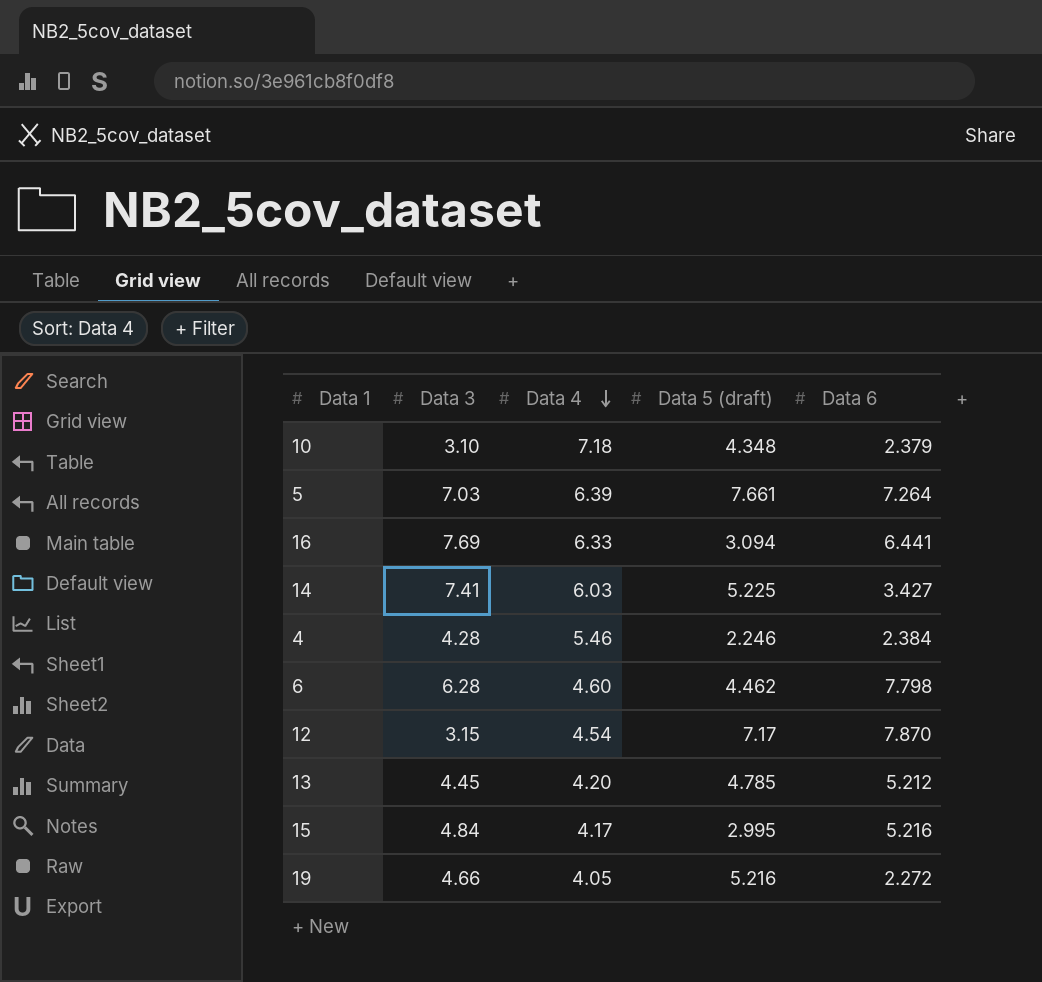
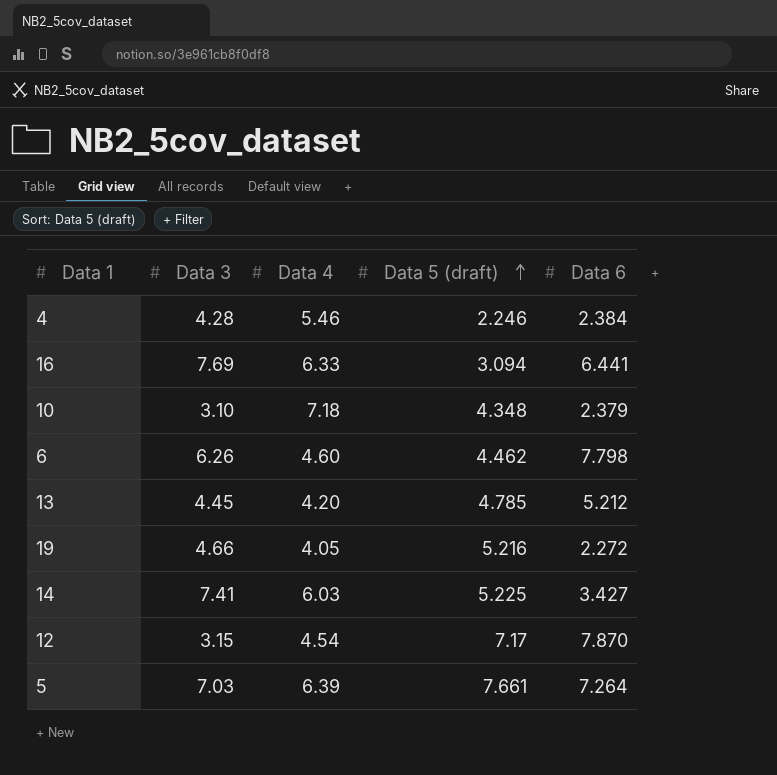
row order: Data 4 descending -> Data 5 (draft) ascending
row 15: 4.84 | 4.17 | 2.995 | 5.216 -> none
6 | Data 3: 6.28 -> 6.26

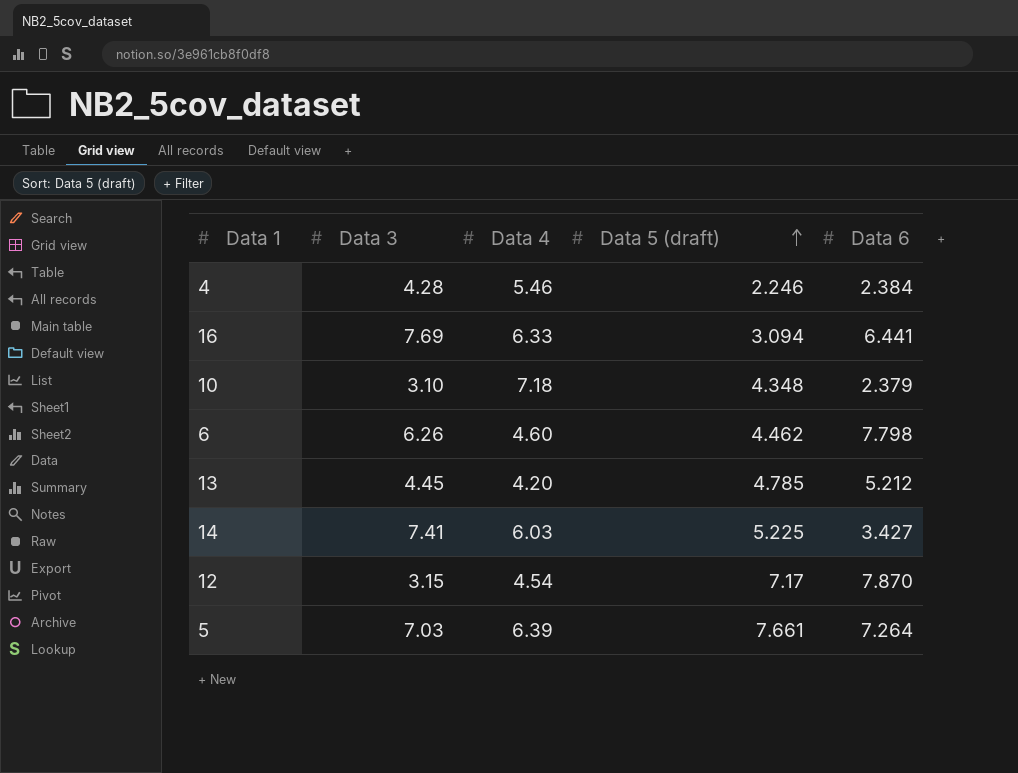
row 19: 4.66 | 4.05 | 5.216 | 2.272 -> none

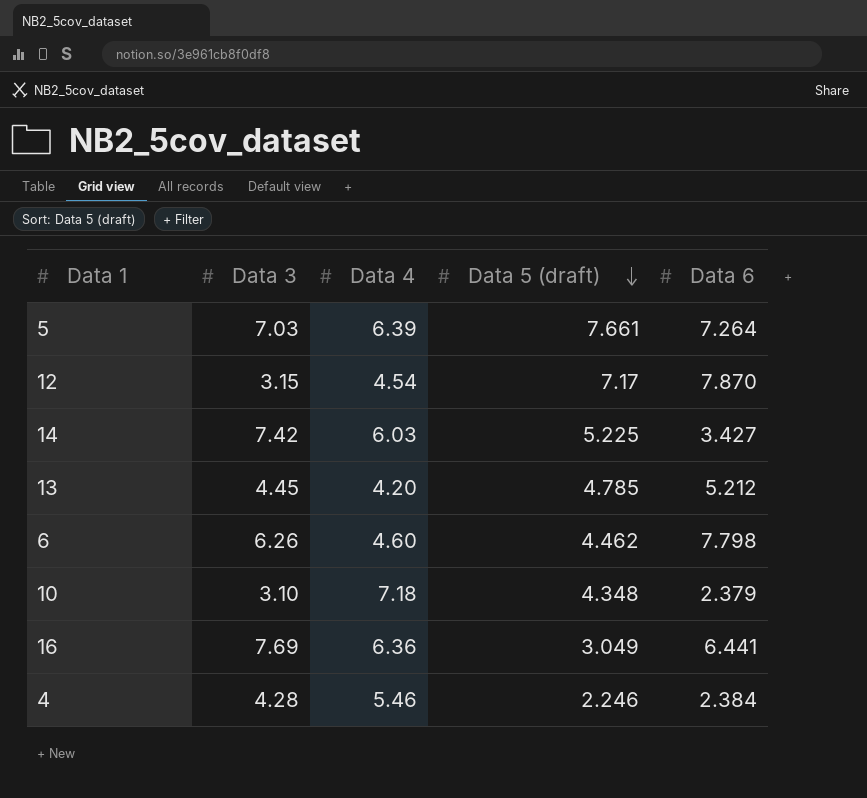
row order: Data 5 (draft) ascending -> Data 5 (draft) descending
14 | Data 3: 7.41 -> 7.42
16 | Data 4: 6.33 -> 6.36
16 | Data 5 (draft): 3.094 -> 3.049

